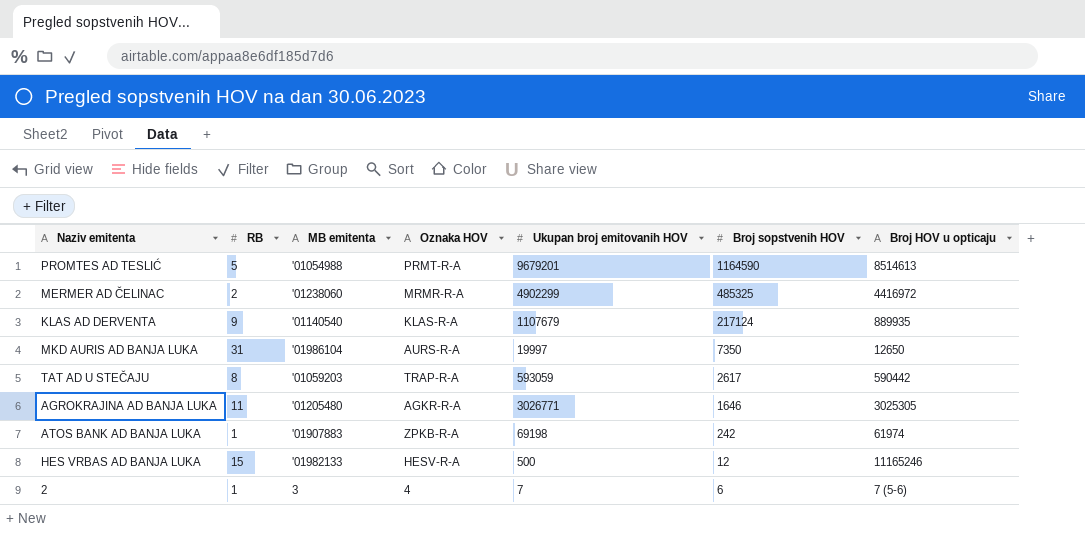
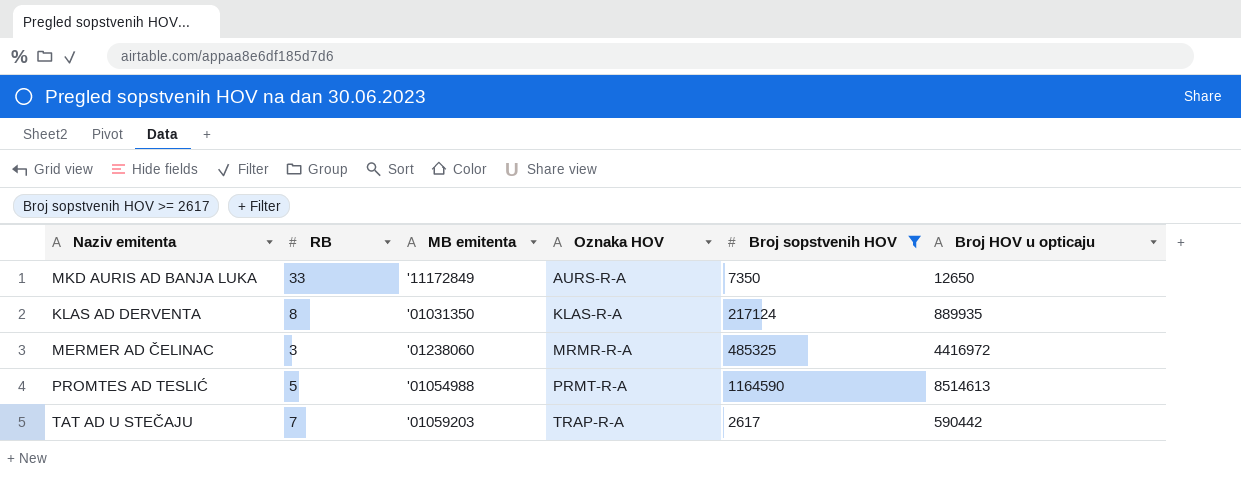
filter: none -> Broj sopstvenih HOV >= 2617
row order: Broj sopstvenih HOV descending -> Oznaka HOV ascending
column Ukupan broj emitovanih HOV | position: 5 -> none
MKD AURIS AD BANJA LUKA | RB: 31 -> 33
MKD AURIS AD BANJA LUKA | MB emitenta: '01986104 -> '11172849
KLAS AD DERVENTA | RB: 9 -> 8
KLAS AD DERVENTA | MB emitenta: '01140540 -> '01031350
MERMER AD ČELINAC | RB: 2 -> 3
TAT AD U STEČAJU | RB: 8 -> 7

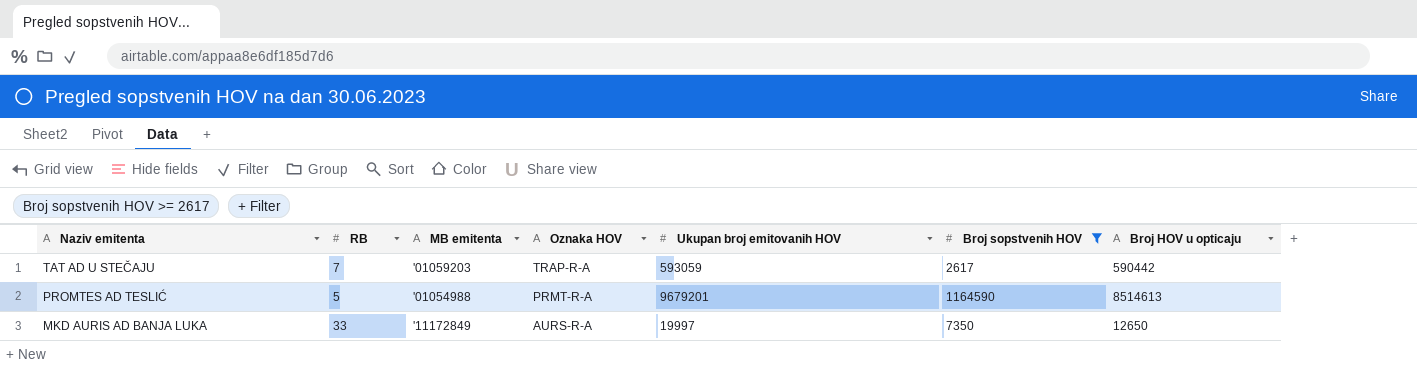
row order: Oznaka HOV ascending -> Naziv emitenta descending
column Ukupan broj emitovanih HOV | position: none -> 5
row KLAS AD DERVENTA: 8 | '01031350 | KLAS-R-A | 217124 | 889935 -> none
row MERMER AD ČELINAC: 3 | '01238060 | MRMR-R-A | 485325 | 4416972 -> none

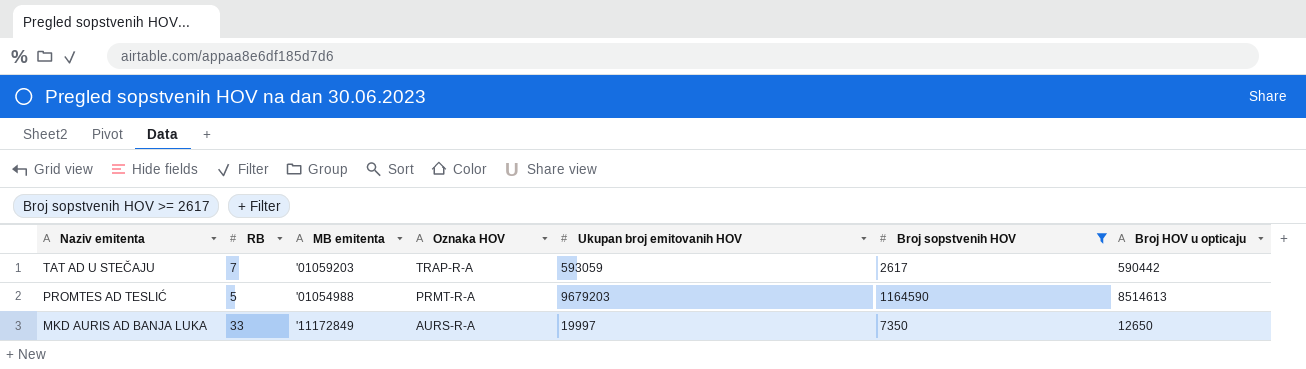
PROMTES AD TESLIĆ | Ukupan broj emitovanih HOV: 9679201 -> 9679203

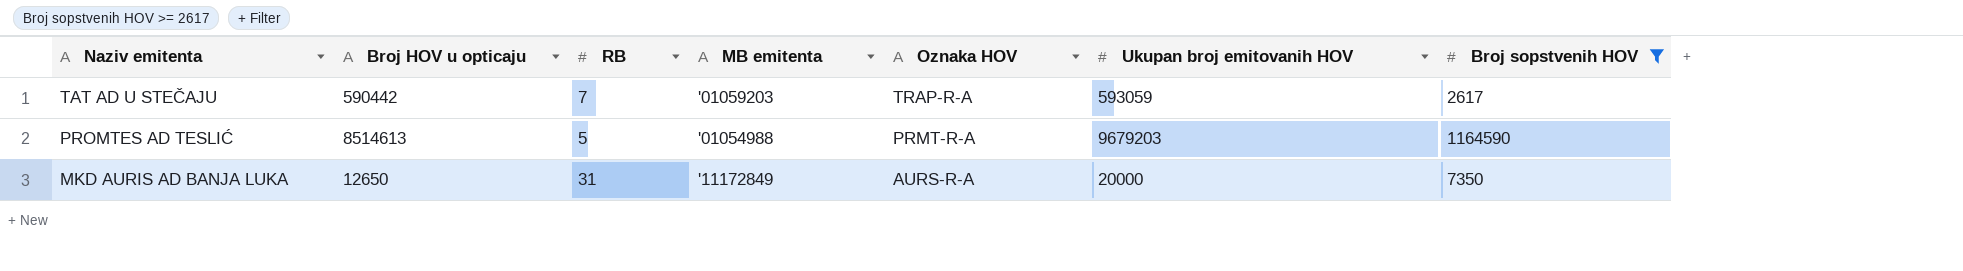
column Broj HOV u opticaju | position: 7 -> 2
MKD AURIS AD BANJA LUKA | RB: 33 -> 31
MKD AURIS AD BANJA LUKA | Ukupan broj emitovanih HOV: 19997 -> 20000

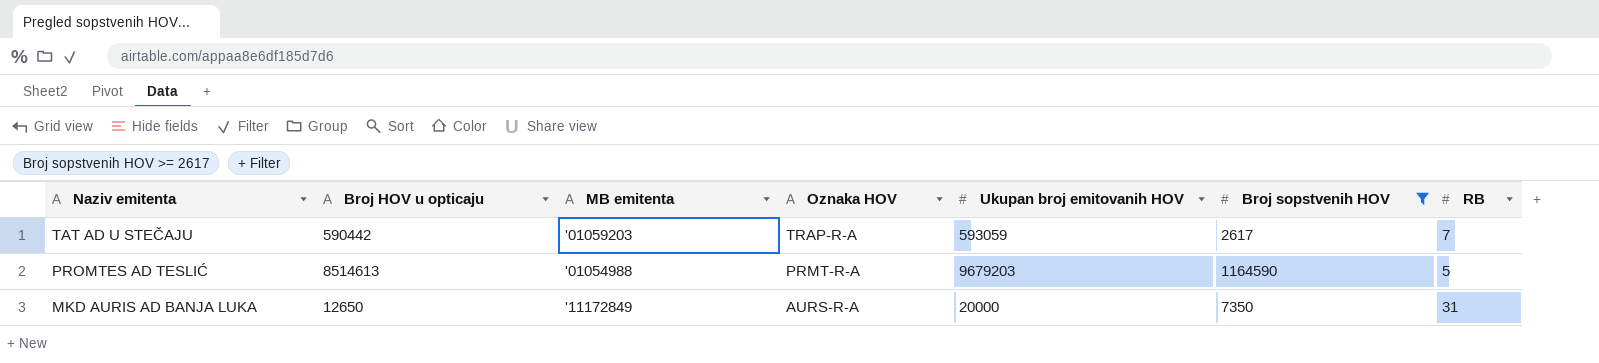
column RB | position: 3 -> 7

